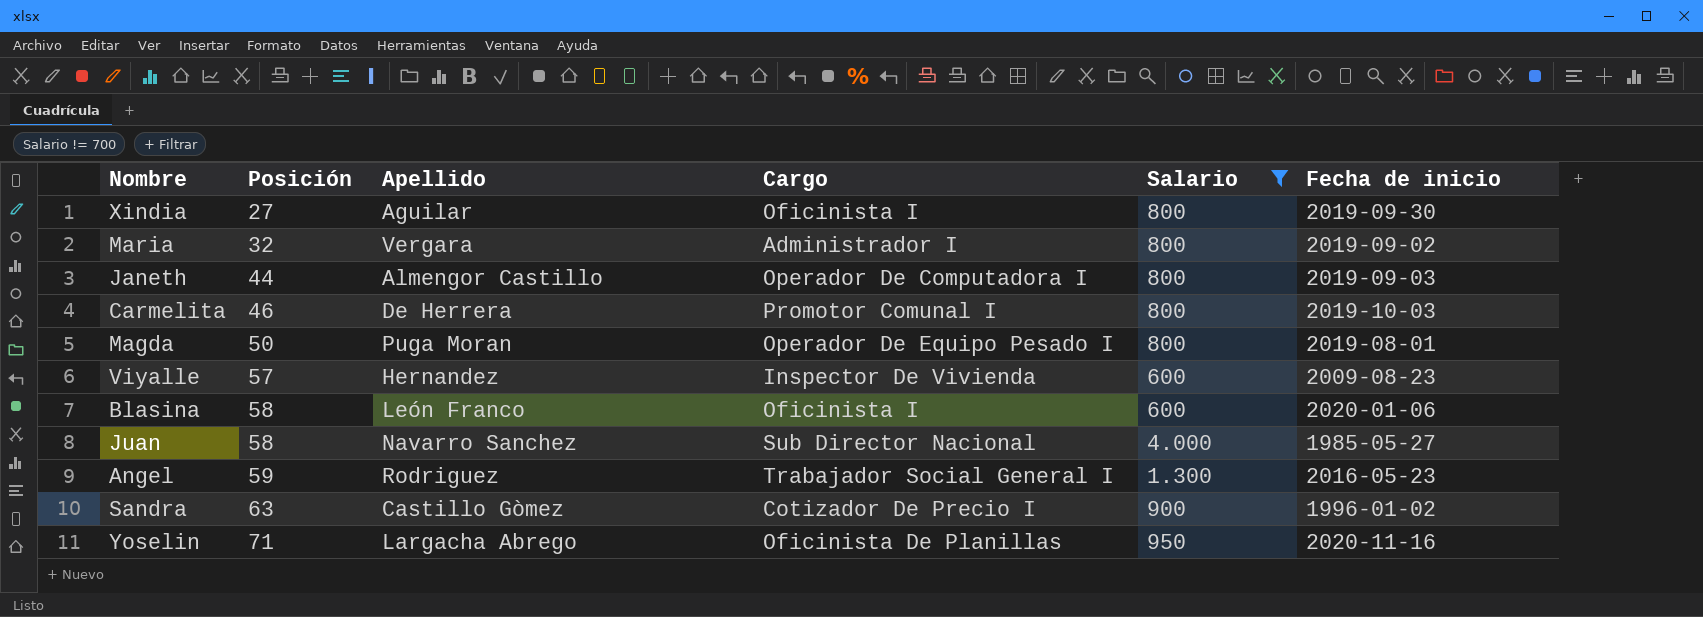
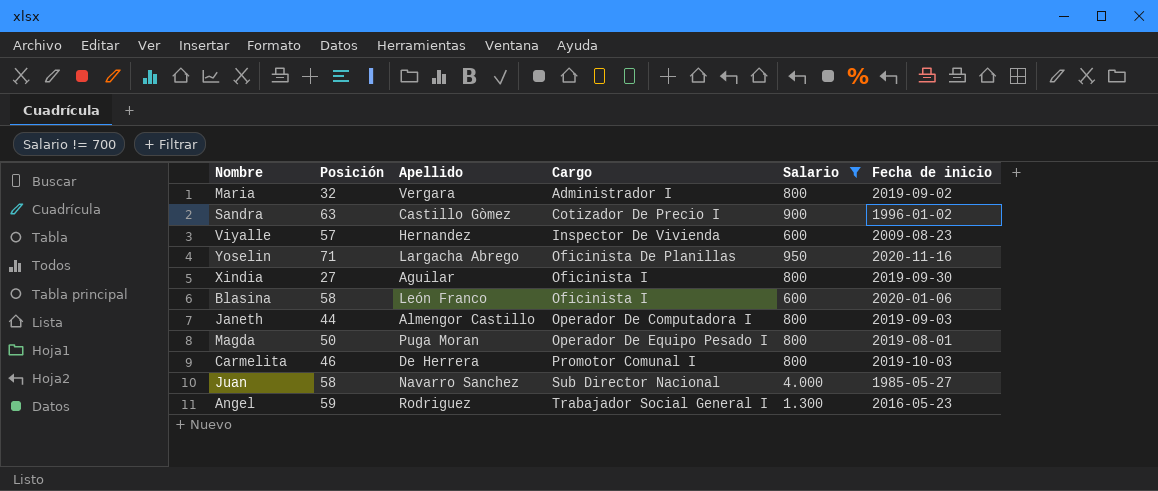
row order: Posición ascending -> Cargo ascending

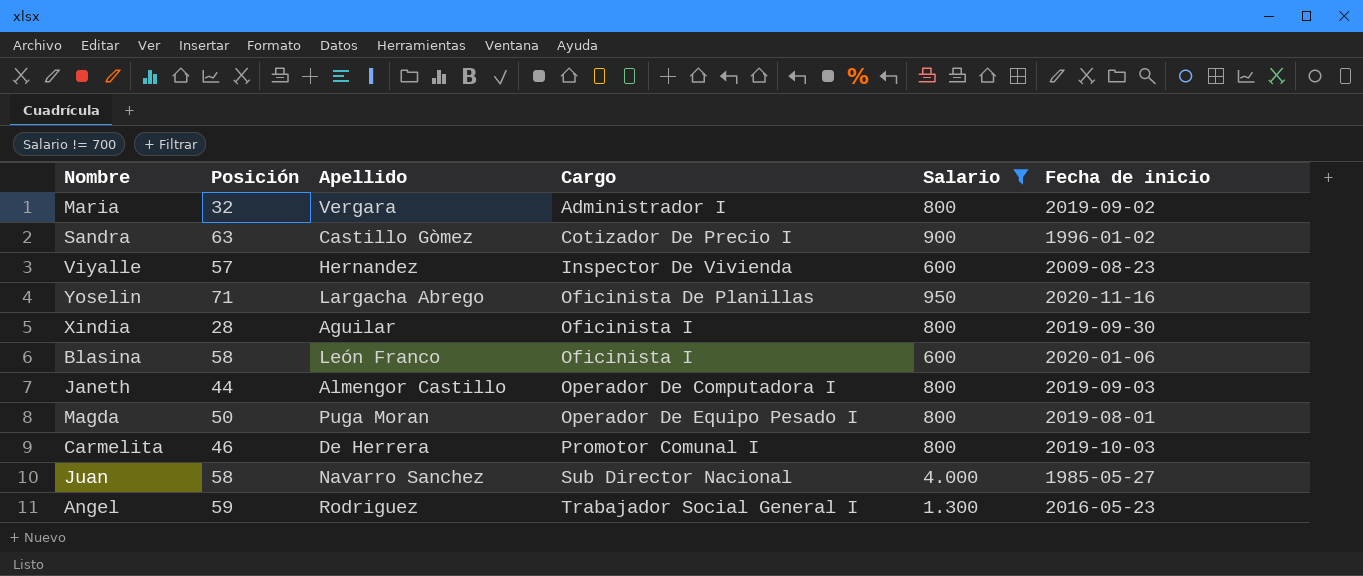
Xindia | Posición: 27 -> 28

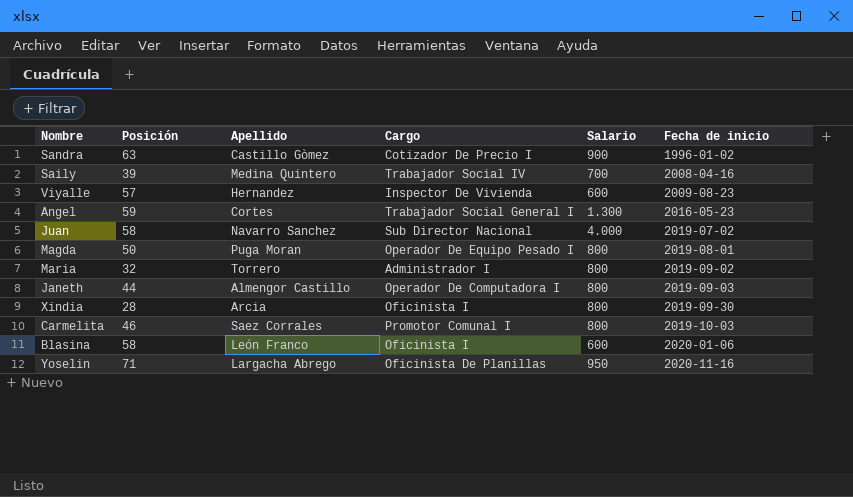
filter: Salario != 700 -> none
row order: Cargo ascending -> Fecha de inicio ascending
Angel | Apellido: Rodriguez -> Cortes
Juan | Fecha de inicio: 1985-05-27 -> 2019-07-02
Maria | Apellido: Vergara -> Torrero
Xindia | Apellido: Aguilar -> Arcia
Carmelita | Apellido: De Herrera -> Saez Corrales

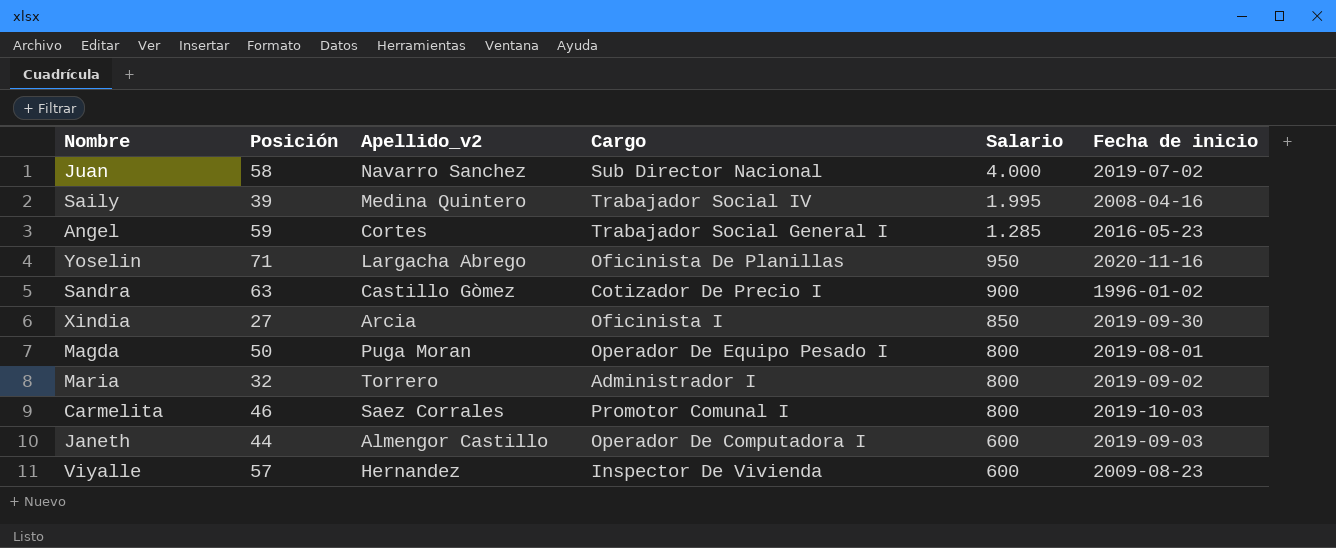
row order: Fecha de inicio ascending -> Salario descending
column name: Apellido -> Apellido_v2
row Blasina: 58 | León Franco | Oficinista I | 600 | 2020-01-06 -> none
Saily | Salario: 700 -> 1.995
Angel | Salario: 1.300 -> 1.285
Xindia | Posición: 28 -> 27
Xindia | Salario: 800 -> 850
Janeth | Salario: 800 -> 600

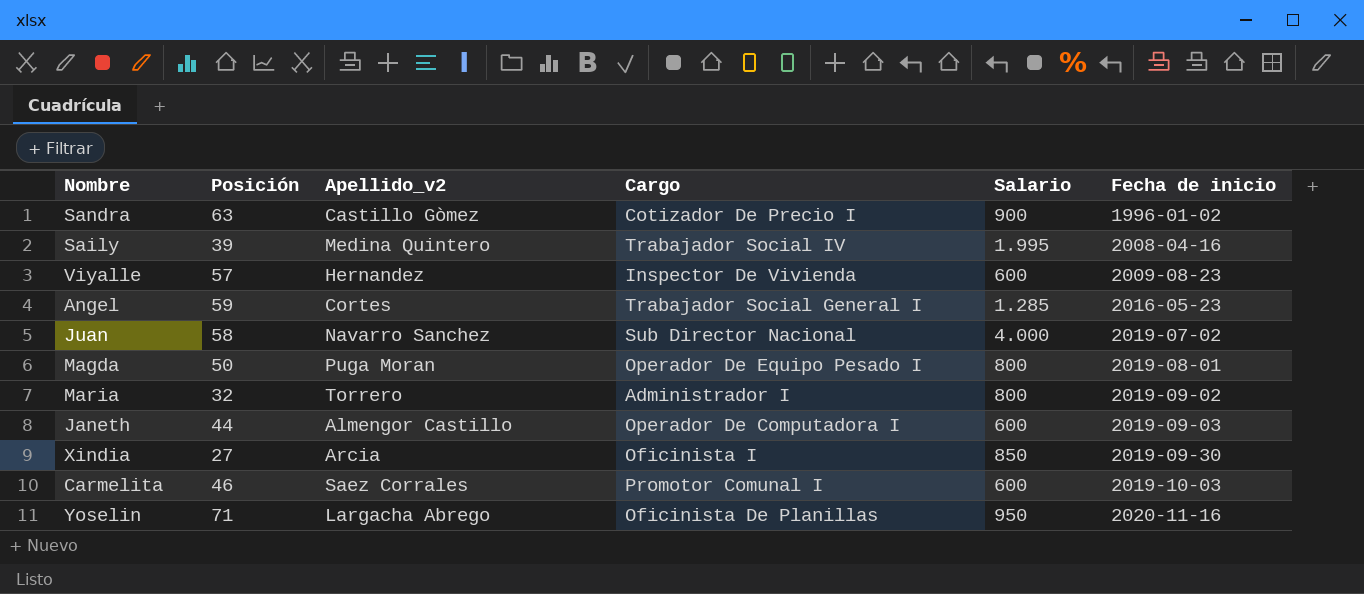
row order: Salario descending -> Fecha de inicio ascending
Carmelita | Salario: 800 -> 600

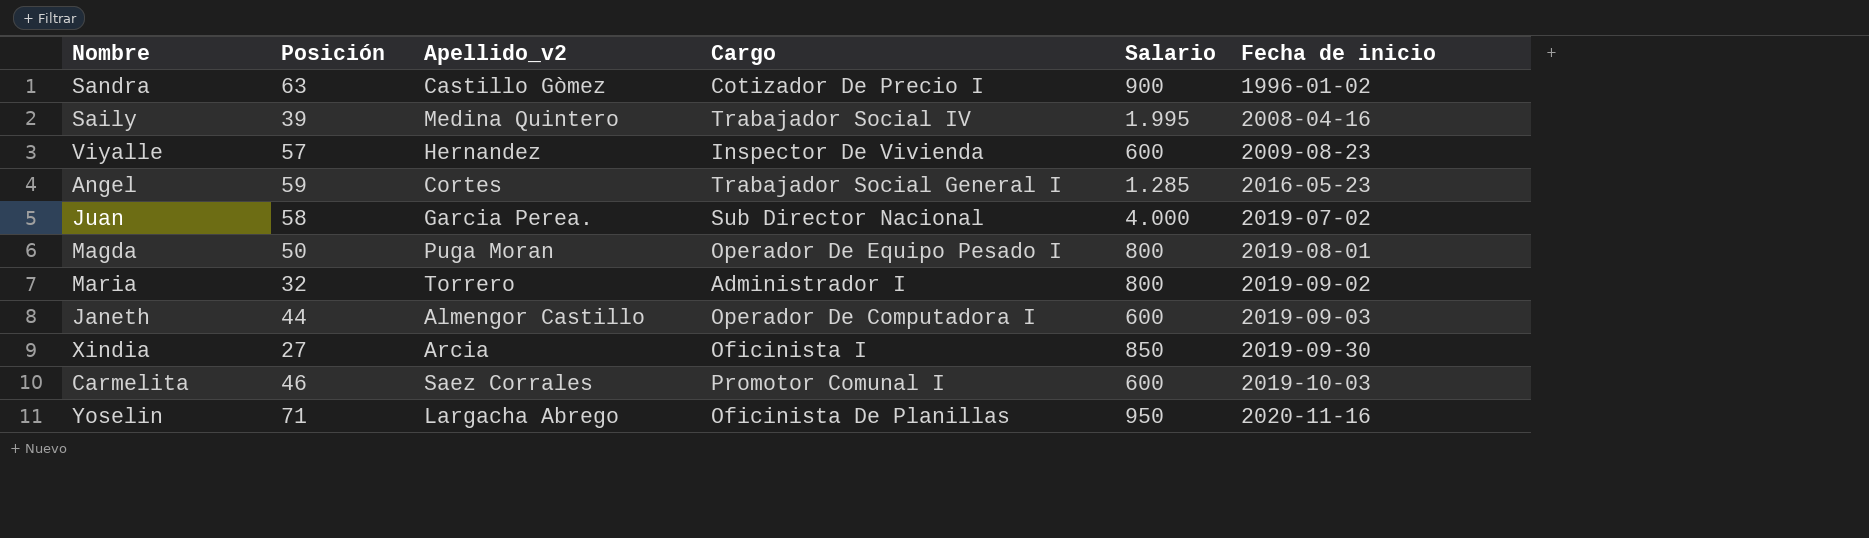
Juan | Apellido_v2: Navarro Sanchez -> Garcia Perea.

